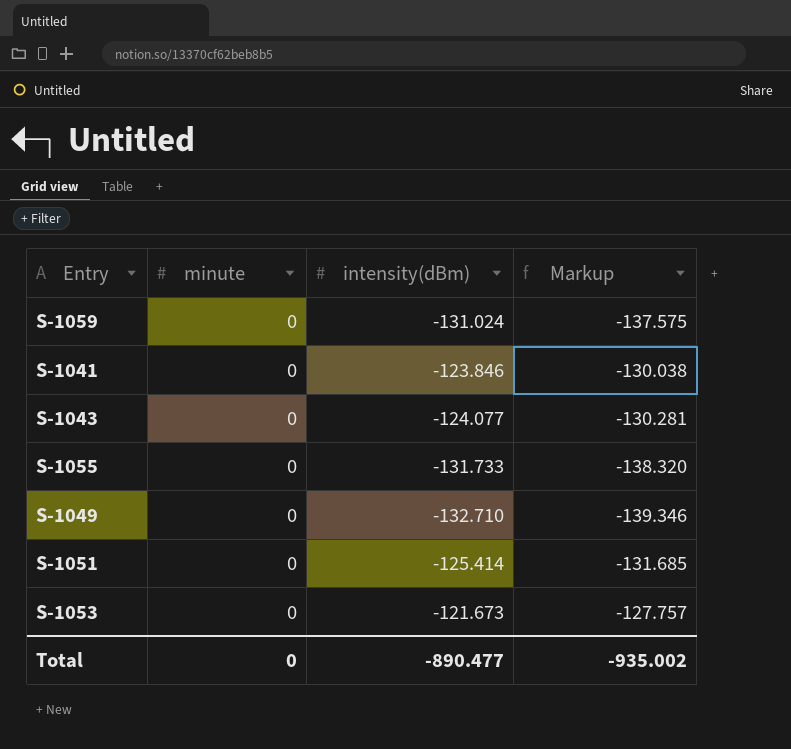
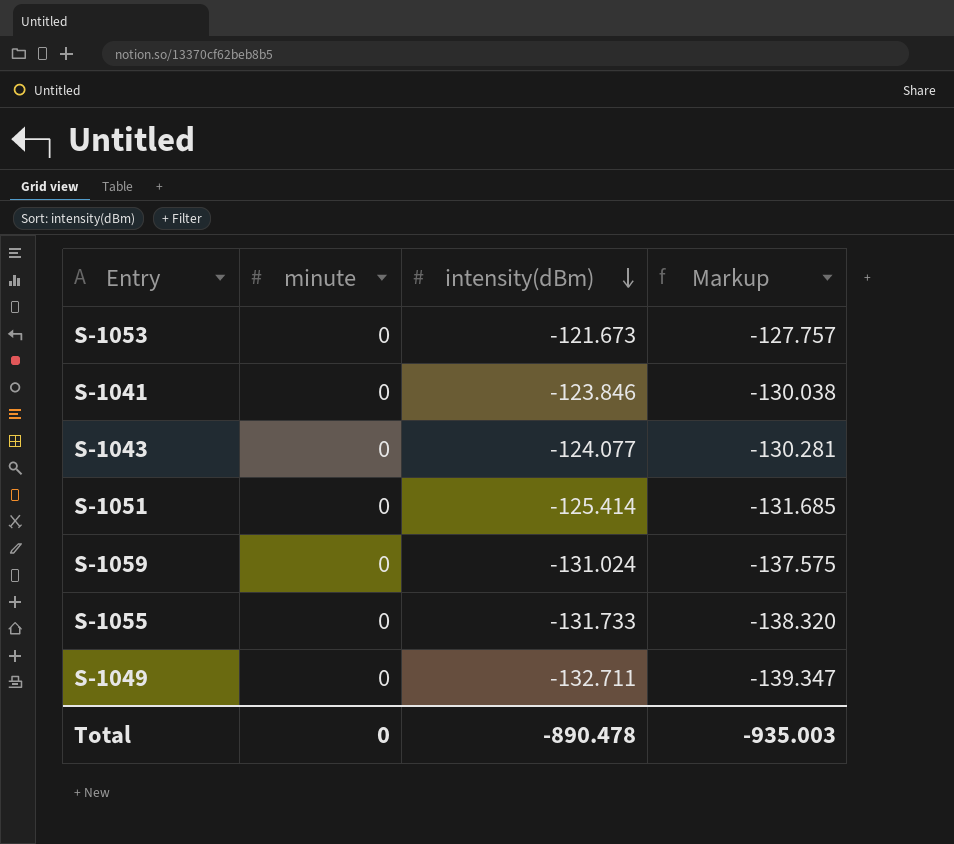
row order: none -> intensity(dBm) descending
S-1049 | intensity(dBm): -132.710 -> -132.711
S-1049 | Markup: -139.346 -> -139.347
Total | intensity(dBm): -890.477 -> -890.478
Total | Markup: -935.002 -> -935.003

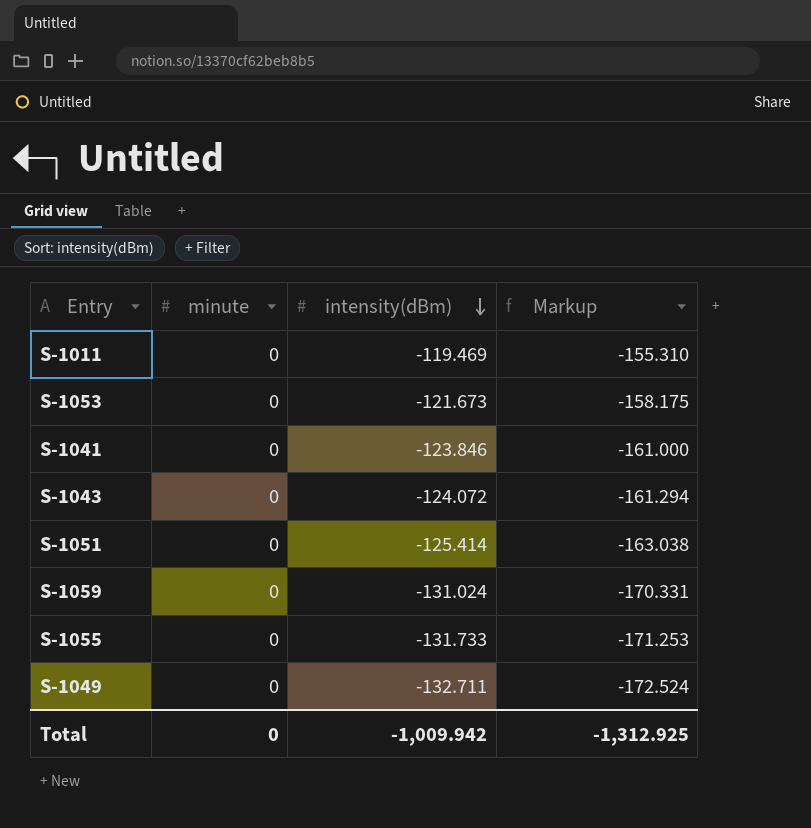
column Markup | formula: [intensity(dBm)] * 1.05 -> [intensity(dBm)] * 1.3
row S-1011: none -> 0 | -119.469 | -155.310
S-1043 | intensity(dBm): -124.077 -> -124.072
Total | intensity(dBm): -890.478 -> -1,009.942
Total | Markup: -935.003 -> -1,312.925

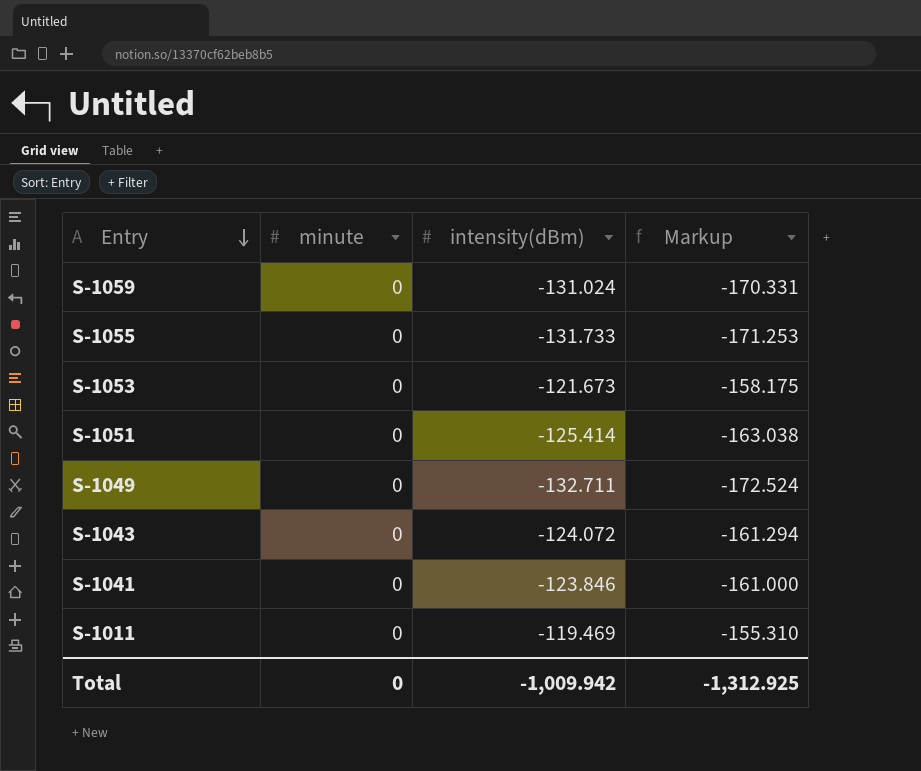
row order: intensity(dBm) descending -> Entry descending

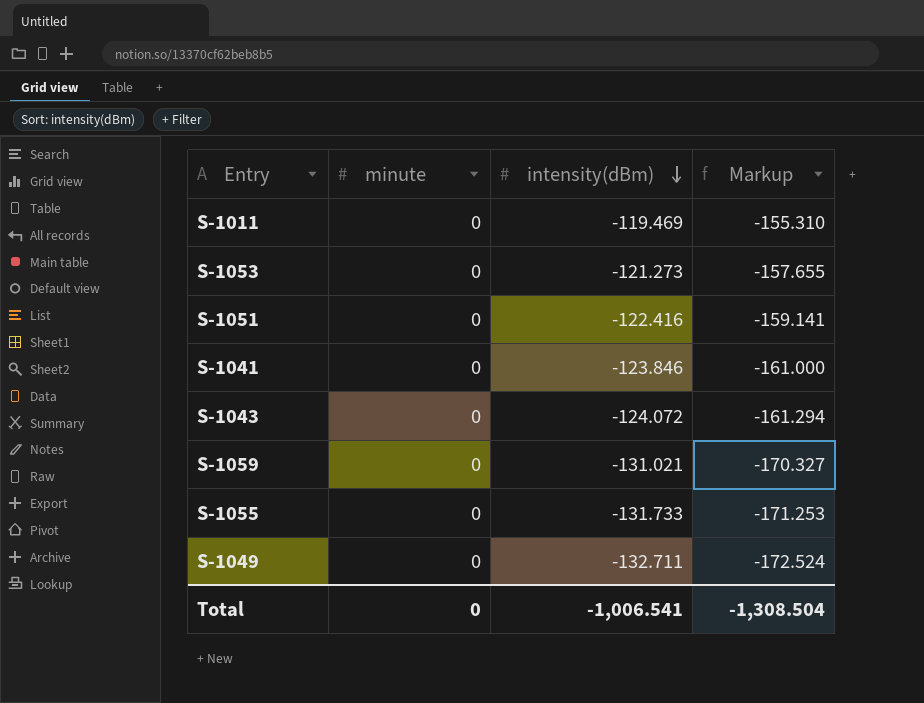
row order: Entry descending -> intensity(dBm) descending
S-1053 | intensity(dBm): -121.673 -> -121.273
S-1053 | Markup: -158.175 -> -157.655
S-1051 | intensity(dBm): -125.414 -> -122.416
S-1051 | Markup: -163.038 -> -159.141
S-1059 | intensity(dBm): -131.024 -> -131.021
S-1059 | Markup: -170.331 -> -170.327
Total | intensity(dBm): -1,009.942 -> -1,006.541
Total | Markup: -1,312.925 -> -1,308.504

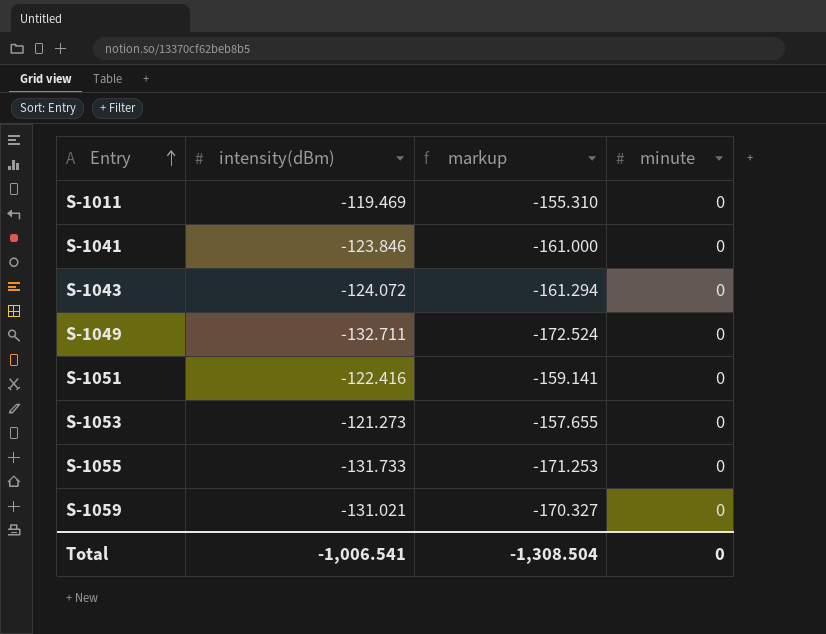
row order: intensity(dBm) descending -> Entry ascending
column name: Markup -> markup
column minute | position: 2 -> 4

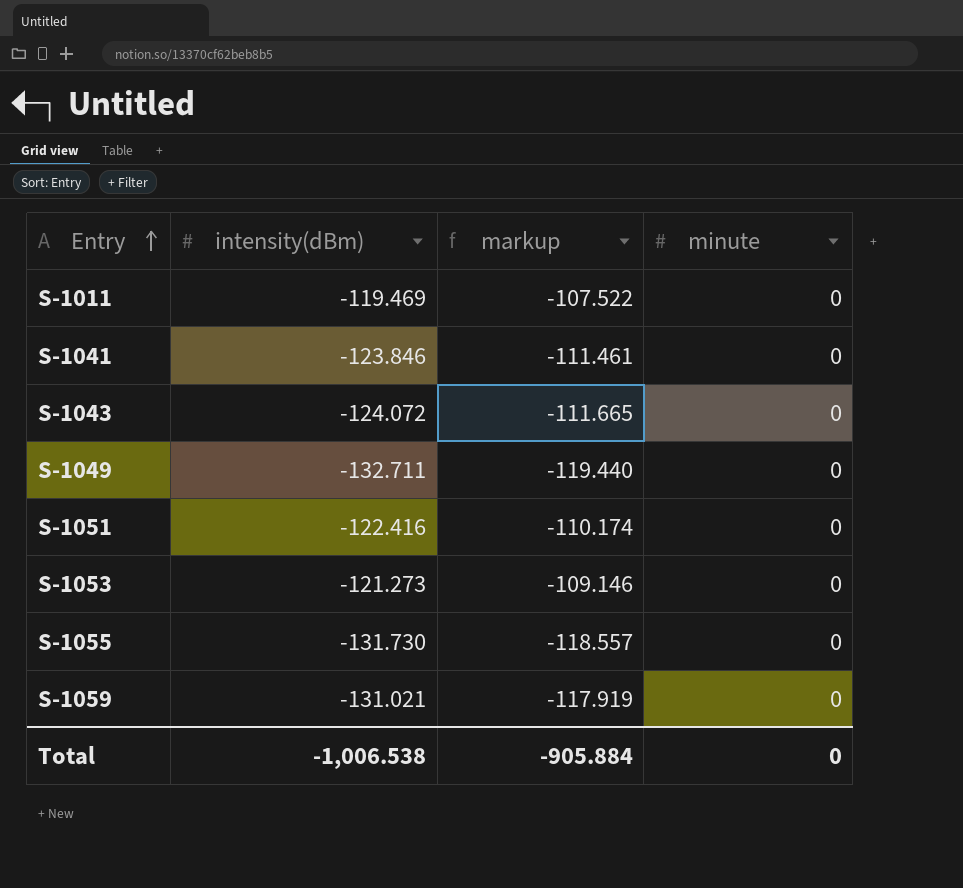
column markup | formula: [intensity(dBm)] * 1.3 -> [intensity(dBm)] * 0.9
S-1055 | intensity(dBm): -131.733 -> -131.730
Total | intensity(dBm): -1,006.541 -> -1,006.538
Total | markup: -1,308.504 -> -905.884

